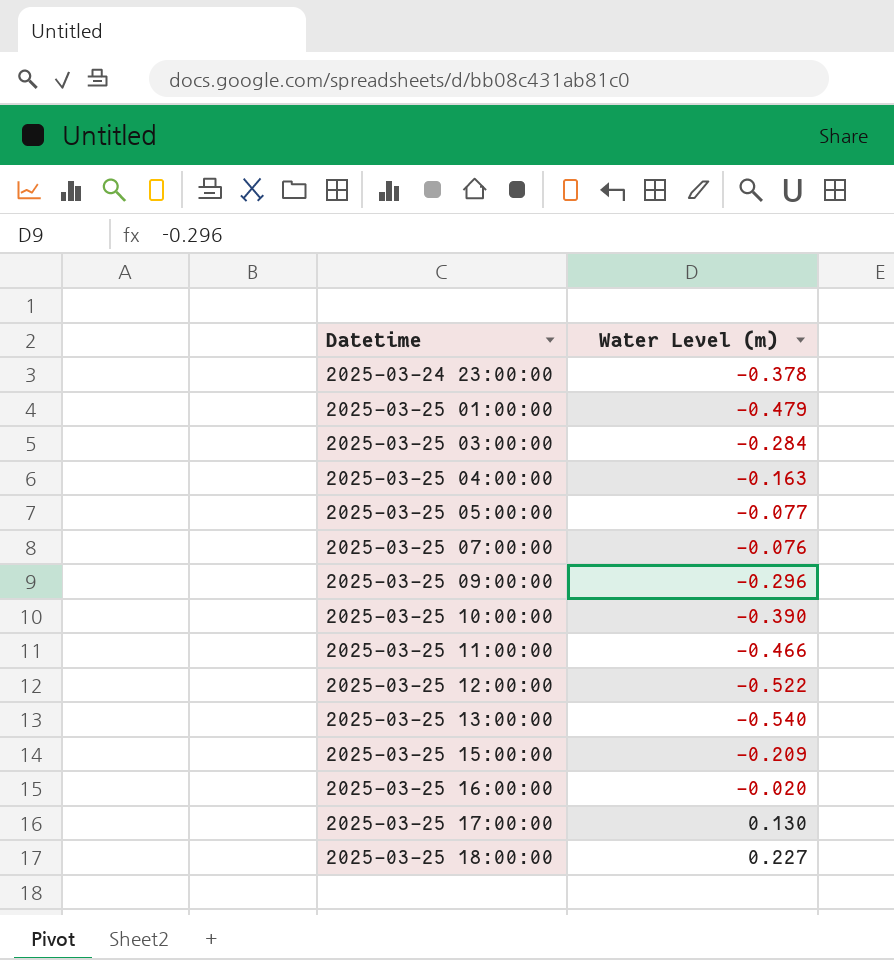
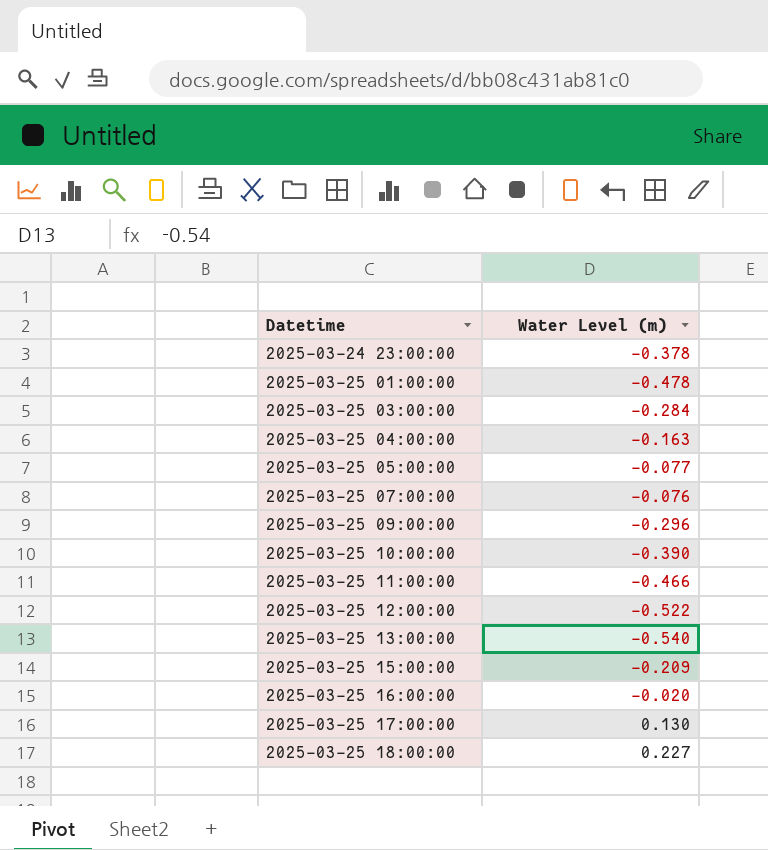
2025-03-25 01:00:00 | Water Level (m): -0.479 -> -0.478

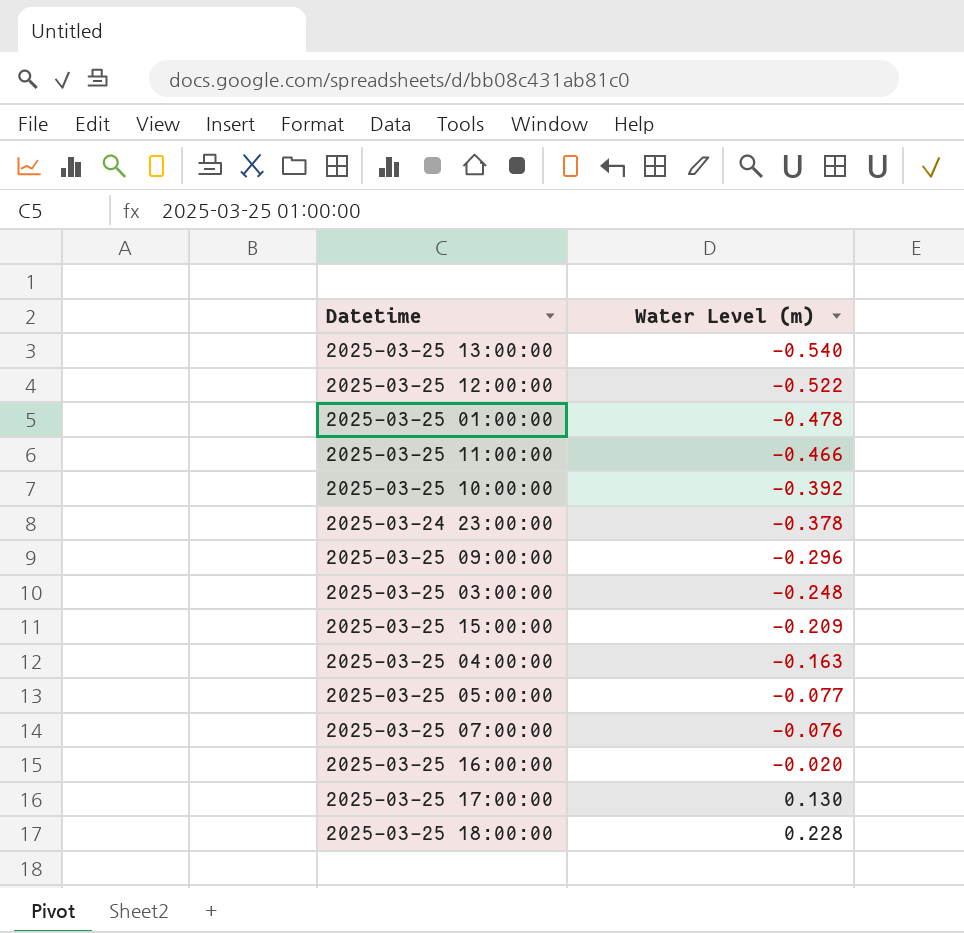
row order: Datetime ascending -> Water Level (m) ascending
2025-03-25 10:00:00 | Water Level (m): -0.390 -> -0.392
2025-03-25 03:00:00 | Water Level (m): -0.284 -> -0.248
2025-03-25 18:00:00 | Water Level (m): 0.227 -> 0.228

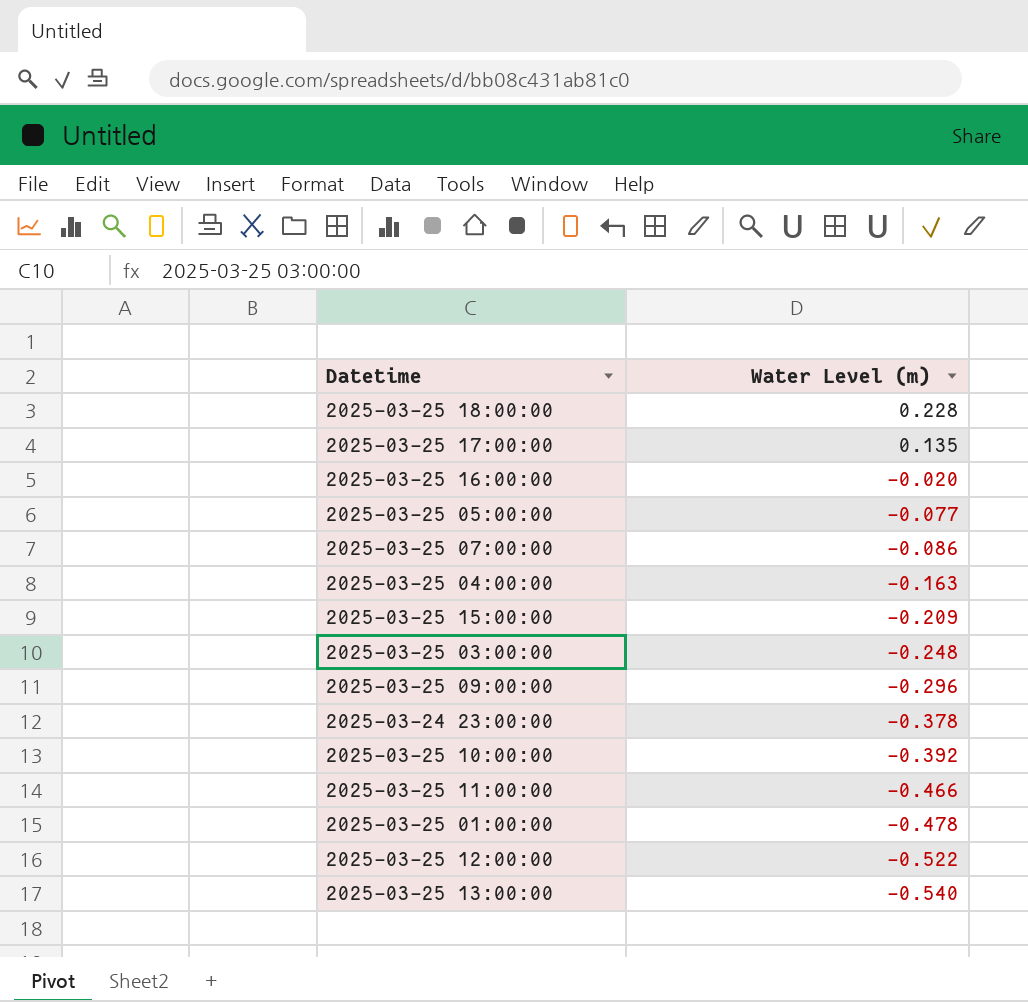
row order: Water Level (m) ascending -> Water Level (m) descending
2025-03-25 17:00:00 | Water Level (m): 0.130 -> 0.135
2025-03-25 07:00:00 | Water Level (m): -0.076 -> -0.086

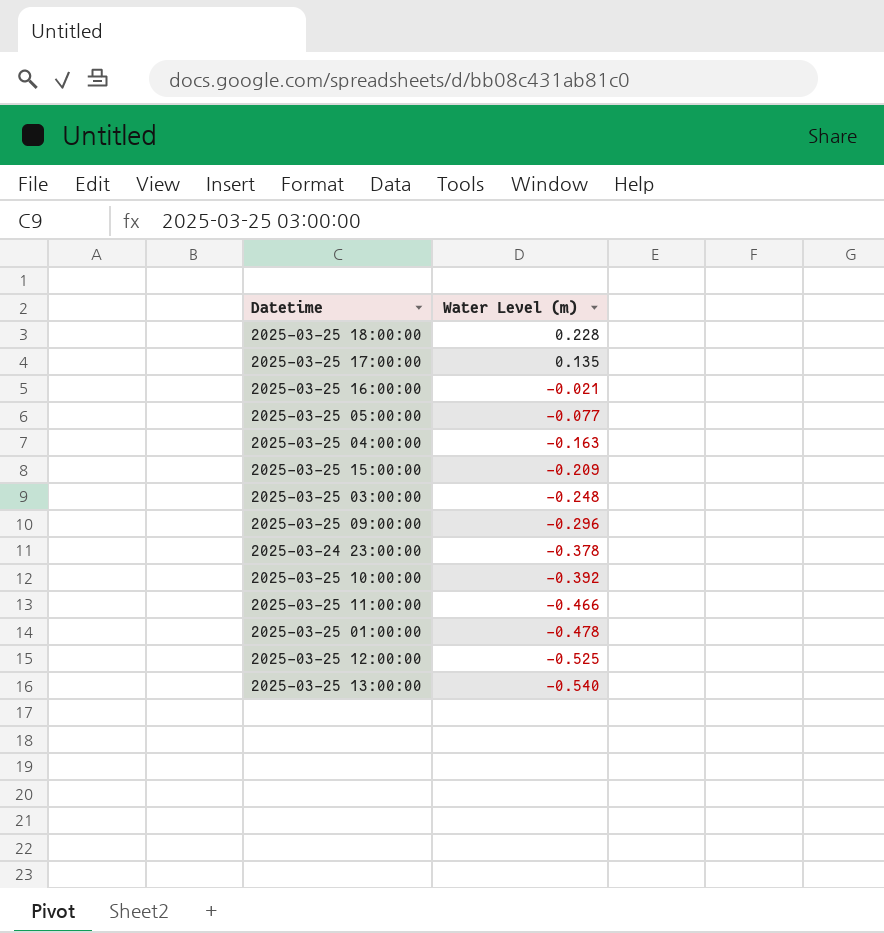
row 2025-03-25 07:00:00: -0.086 -> none
2025-03-25 16:00:00 | Water Level (m): -0.020 -> -0.021
2025-03-25 12:00:00 | Water Level (m): -0.522 -> -0.525

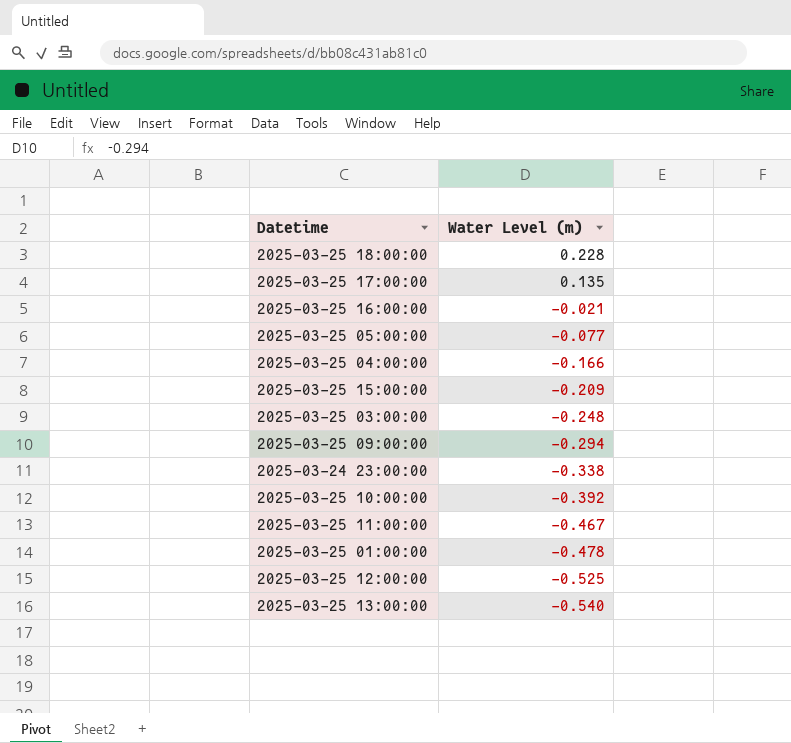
2025-03-25 04:00:00 | Water Level (m): -0.163 -> -0.166
2025-03-25 09:00:00 | Water Level (m): -0.296 -> -0.294
2025-03-24 23:00:00 | Water Level (m): -0.378 -> -0.338
2025-03-25 11:00:00 | Water Level (m): -0.466 -> -0.467

